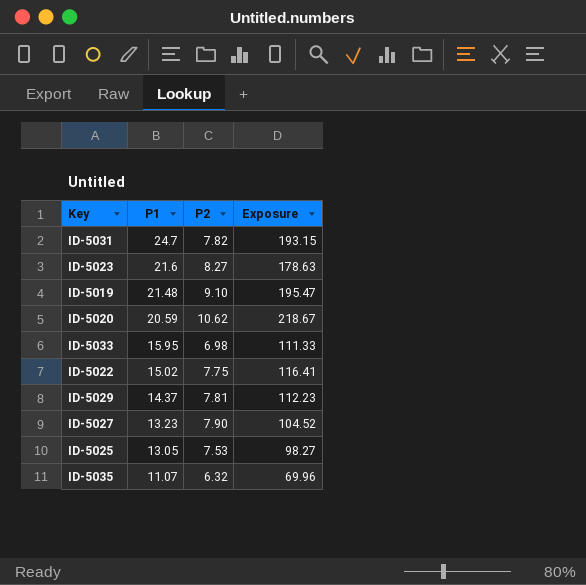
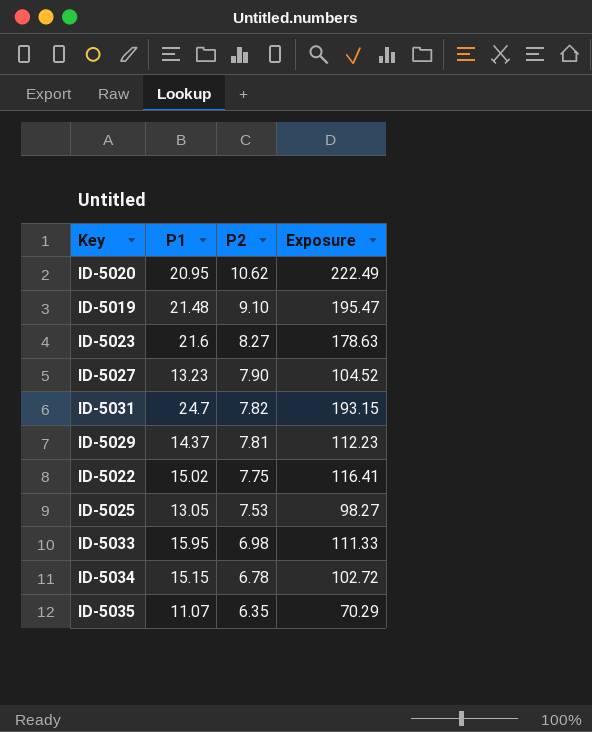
row order: P1 descending -> P2 descending
ID-5020 | P1: 20.59 -> 20.95
ID-5020 | Exposure: 218.67 -> 222.49
row ID-5034: none -> 15.15 | 6.78 | 102.72
ID-5035 | P2: 6.32 -> 6.35
ID-5035 | Exposure: 69.96 -> 70.29

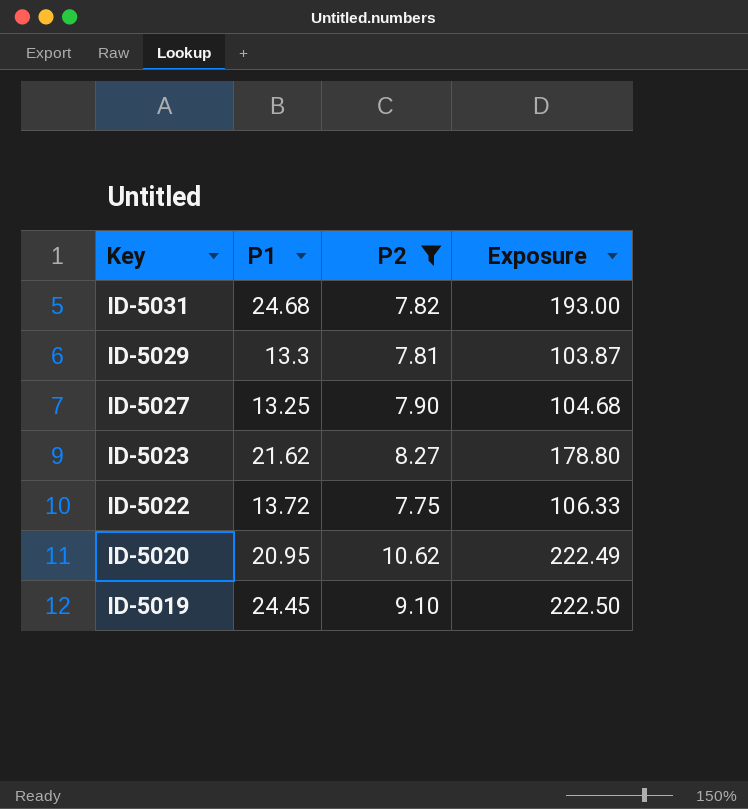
filter: none -> P2 >= 7.75
row order: P2 descending -> Key descending
ID-5031 | P1: 24.7 -> 24.68
ID-5031 | Exposure: 193.15 -> 193.00
ID-5029 | P1: 14.37 -> 13.3
ID-5029 | Exposure: 112.23 -> 103.87
ID-5027 | P1: 13.23 -> 13.25
ID-5027 | Exposure: 104.52 -> 104.68
ID-5023 | P1: 21.6 -> 21.62
ID-5023 | Exposure: 178.63 -> 178.80
ID-5022 | P1: 15.02 -> 13.72
ID-5022 | Exposure: 116.41 -> 106.33
ID-5019 | P1: 21.48 -> 24.45
ID-5019 | Exposure: 195.47 -> 222.50

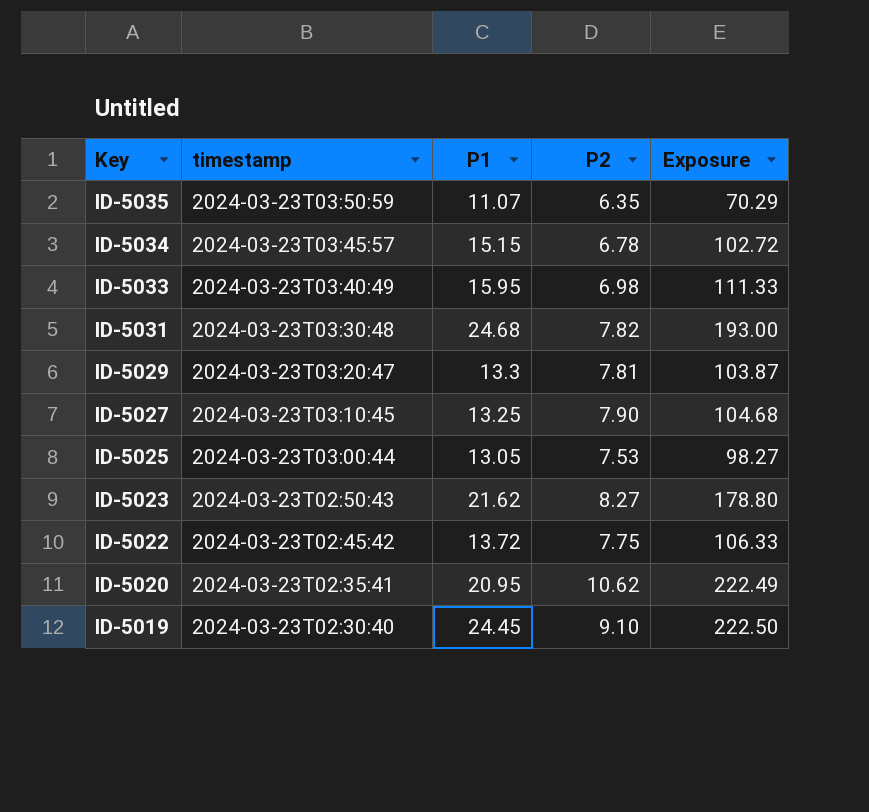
filter: P2 >= 7.75 -> none
column timestamp | position: none -> 2

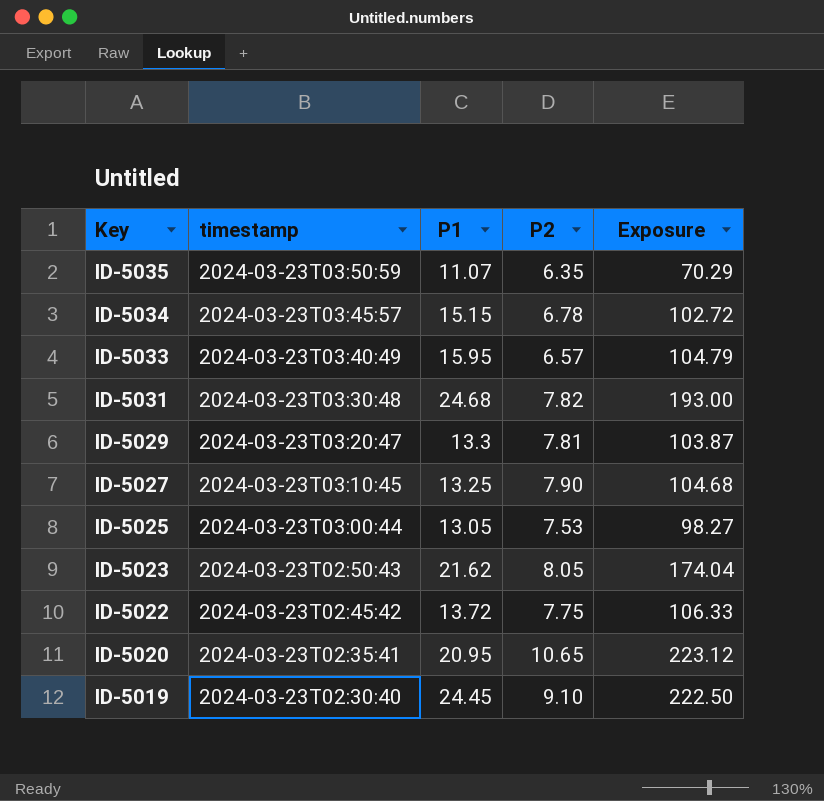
ID-5033 | P2: 6.98 -> 6.57
ID-5033 | Exposure: 111.33 -> 104.79
ID-5023 | P2: 8.27 -> 8.05
ID-5023 | Exposure: 178.80 -> 174.04
ID-5020 | P2: 10.62 -> 10.65
ID-5020 | Exposure: 222.49 -> 223.12

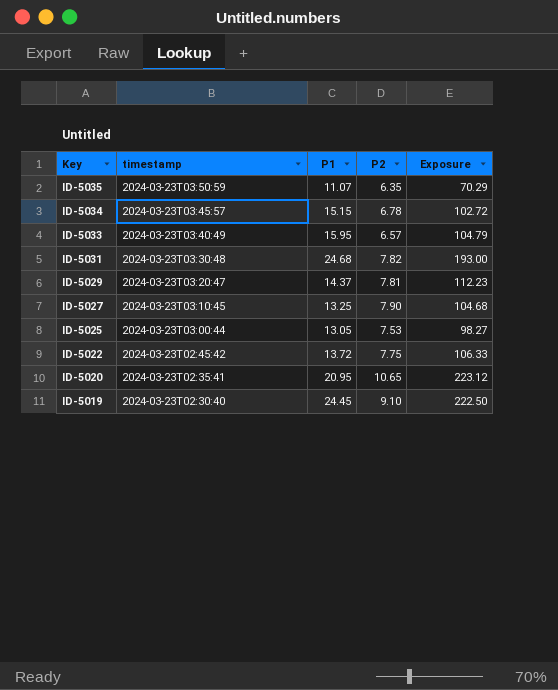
row ID-5023: 2024-03-23T02:50:43 | 21.62 | 8.05 | 174.04 -> none
ID-5029 | P1: 13.3 -> 14.37
ID-5029 | Exposure: 103.87 -> 112.23

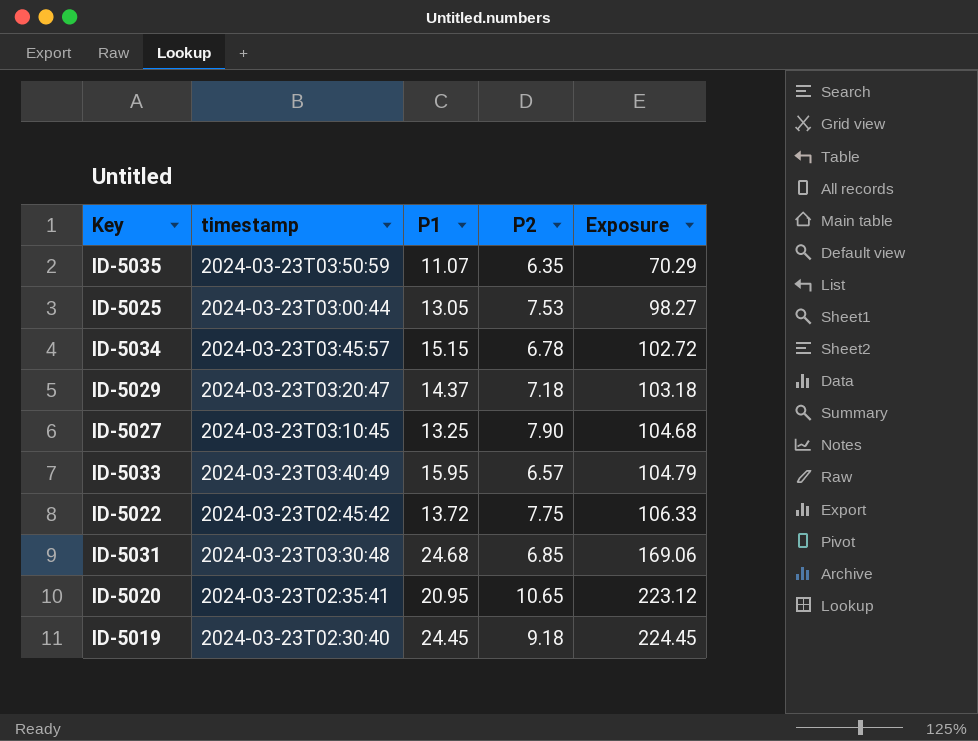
row order: Key descending -> Exposure ascending
ID-5029 | P2: 7.81 -> 7.18
ID-5029 | Exposure: 112.23 -> 103.18
ID-5031 | P2: 7.82 -> 6.85
ID-5031 | Exposure: 193.00 -> 169.06
ID-5019 | P2: 9.10 -> 9.18
ID-5019 | Exposure: 222.50 -> 224.45

